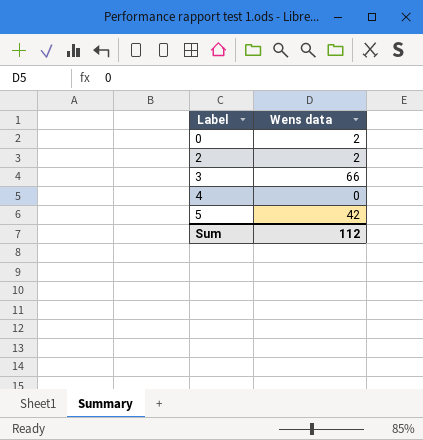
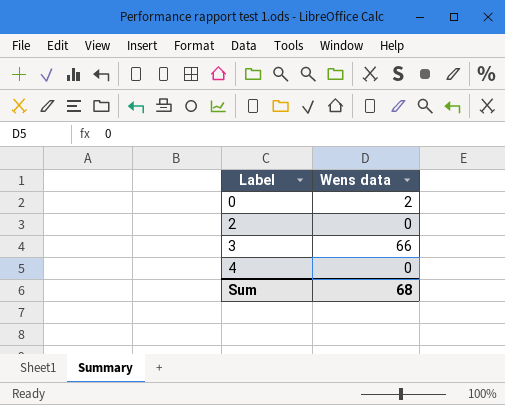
row 5: 42 -> none
2 | Wens data: 2 -> 0
Sum | Wens data: 112 -> 68

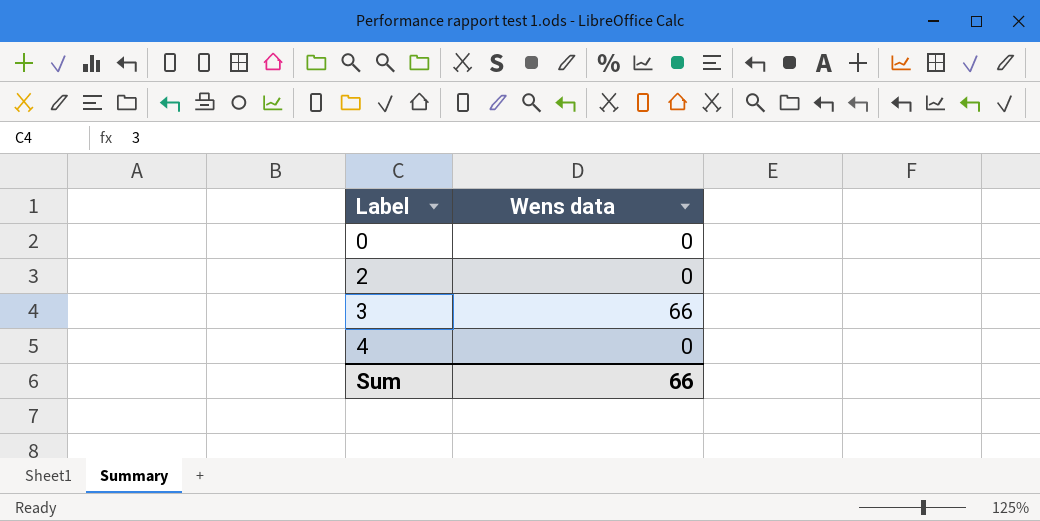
0 | Wens data: 2 -> 0
Sum | Wens data: 68 -> 66

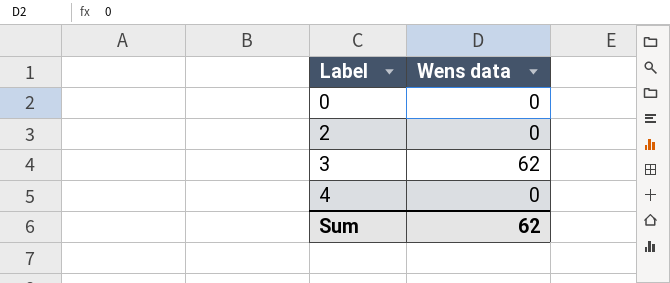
3 | Wens data: 66 -> 62
Sum | Wens data: 66 -> 62

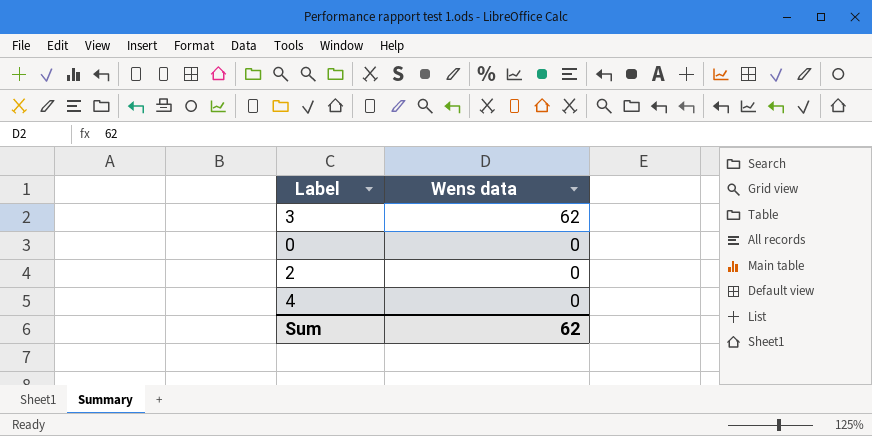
row order: Label ascending -> Wens data descending

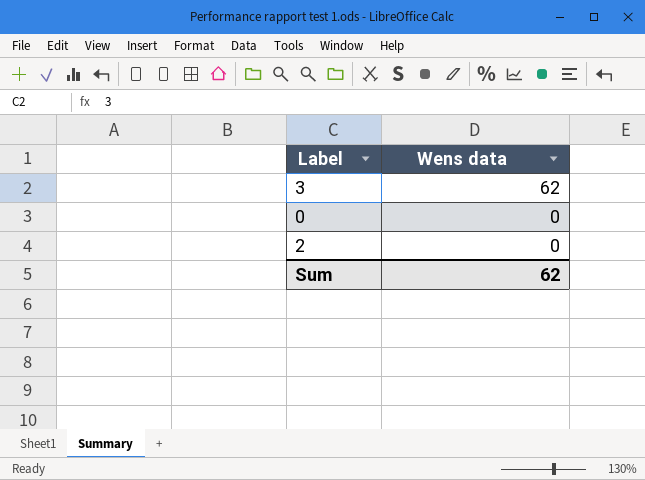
row 4: 0 -> none

